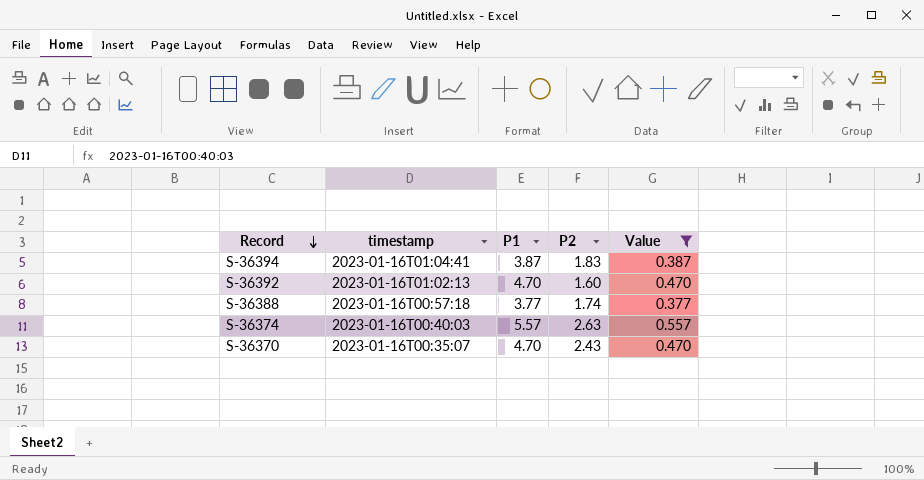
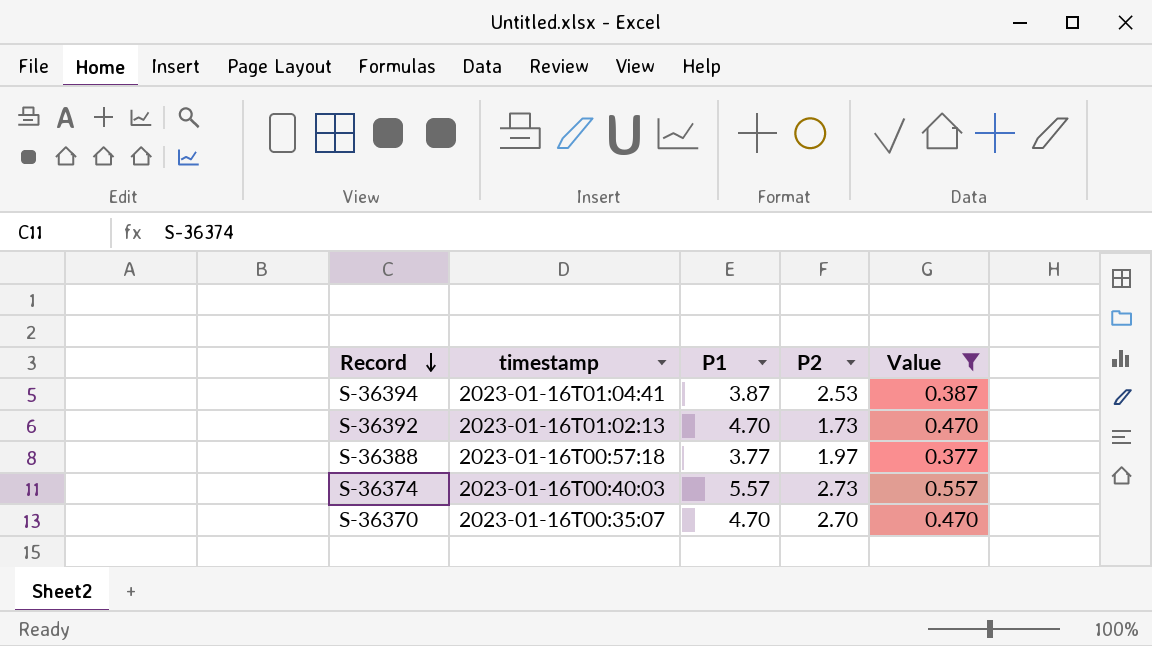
S-36394 | P2: 1.83 -> 2.53
S-36392 | P2: 1.60 -> 1.73
S-36388 | P2: 1.74 -> 1.97
S-36374 | P2: 2.63 -> 2.73
S-36370 | P2: 2.43 -> 2.70

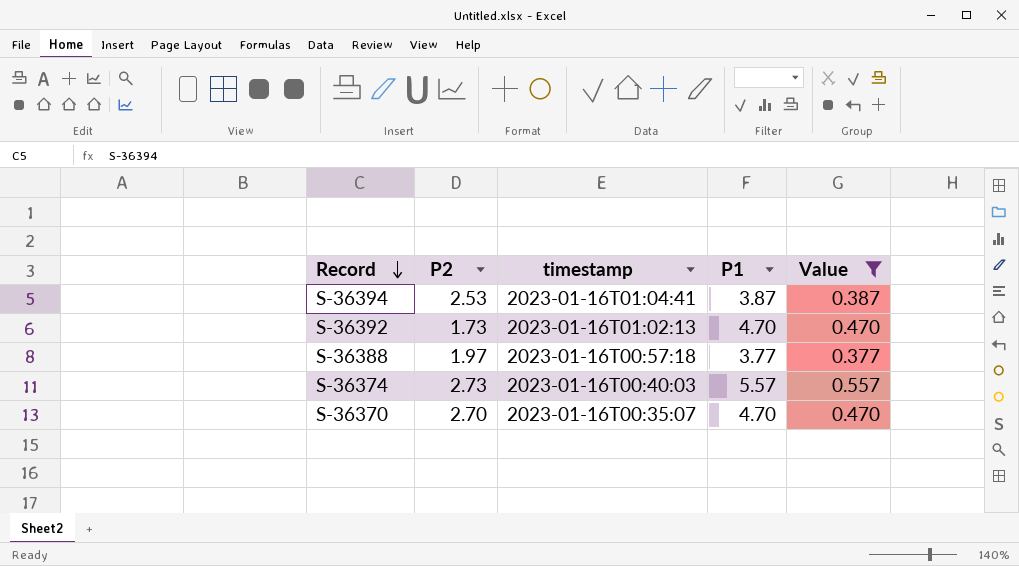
column P2 | position: 4 -> 2

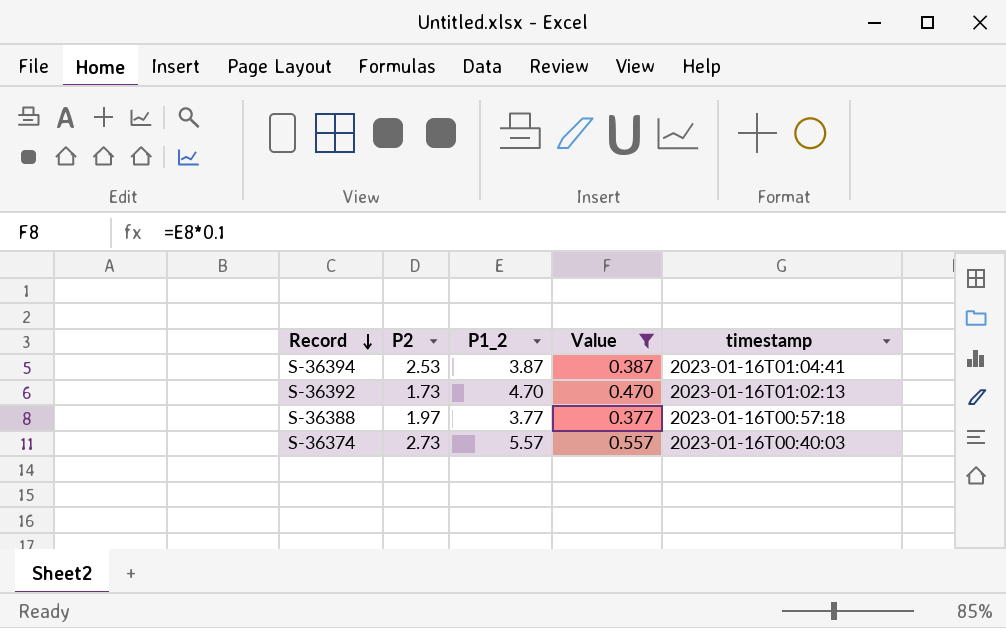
column name: P1 -> P1_2
column timestamp | position: 3 -> 5
row S-36370: 2.70 | 2023-01-16T00:35:07 | 4.70 | 0.470 -> none

